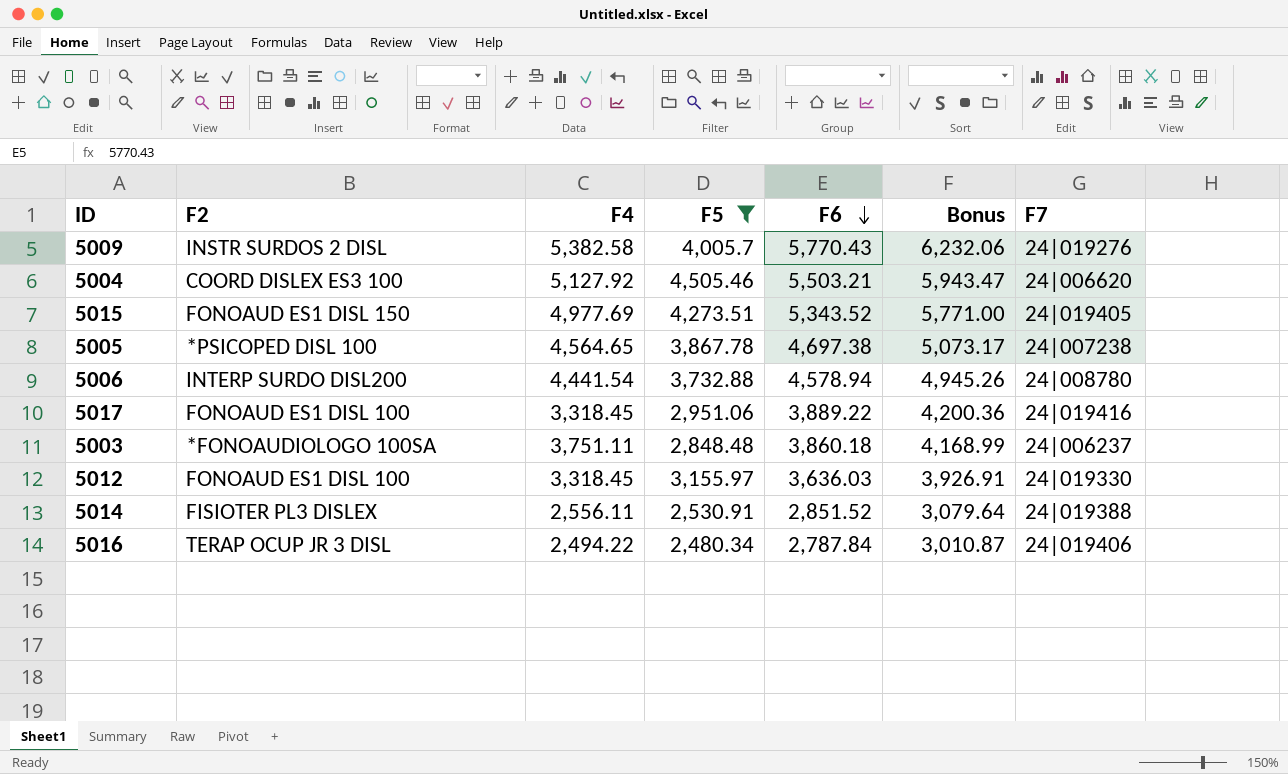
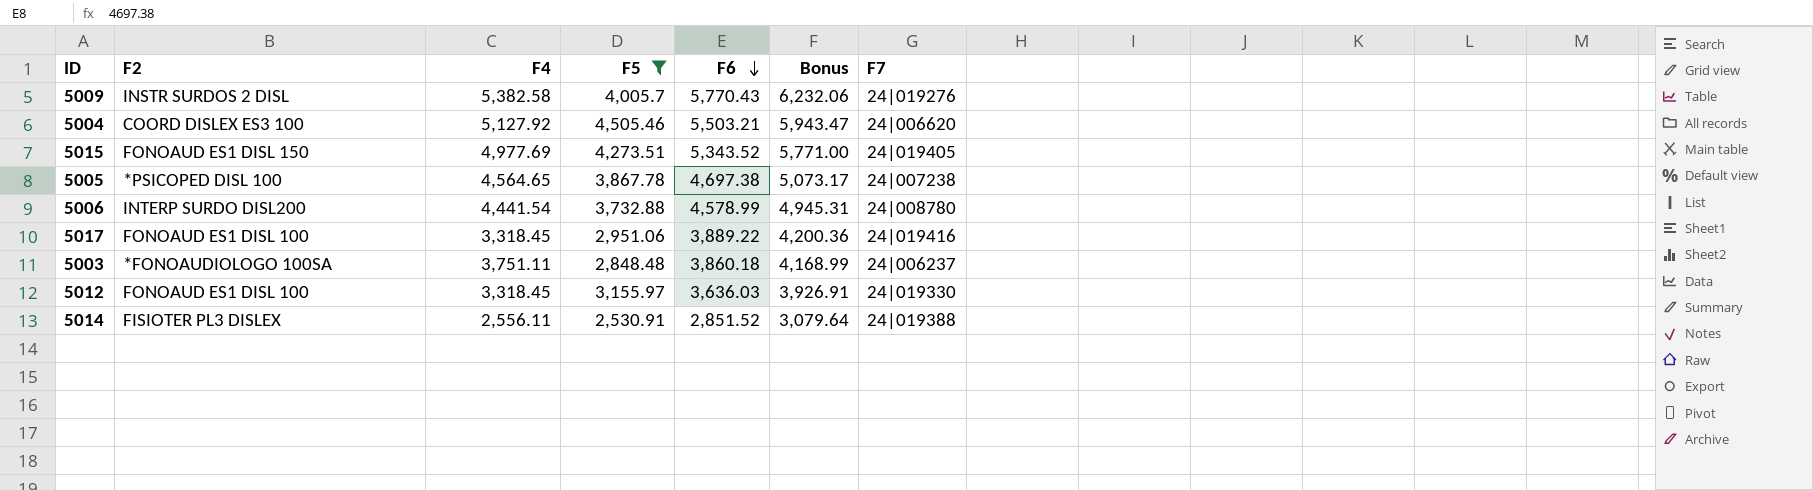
row 5016: TERAP OCUP JR 3 DISL | 2,494.22 | 2,480.34 | 2,787.84 | 3,010.87 | 24|019406 -> none
5006 | F6: 4,578.94 -> 4,578.99
5006 | Bonus: 4,945.26 -> 4,945.31

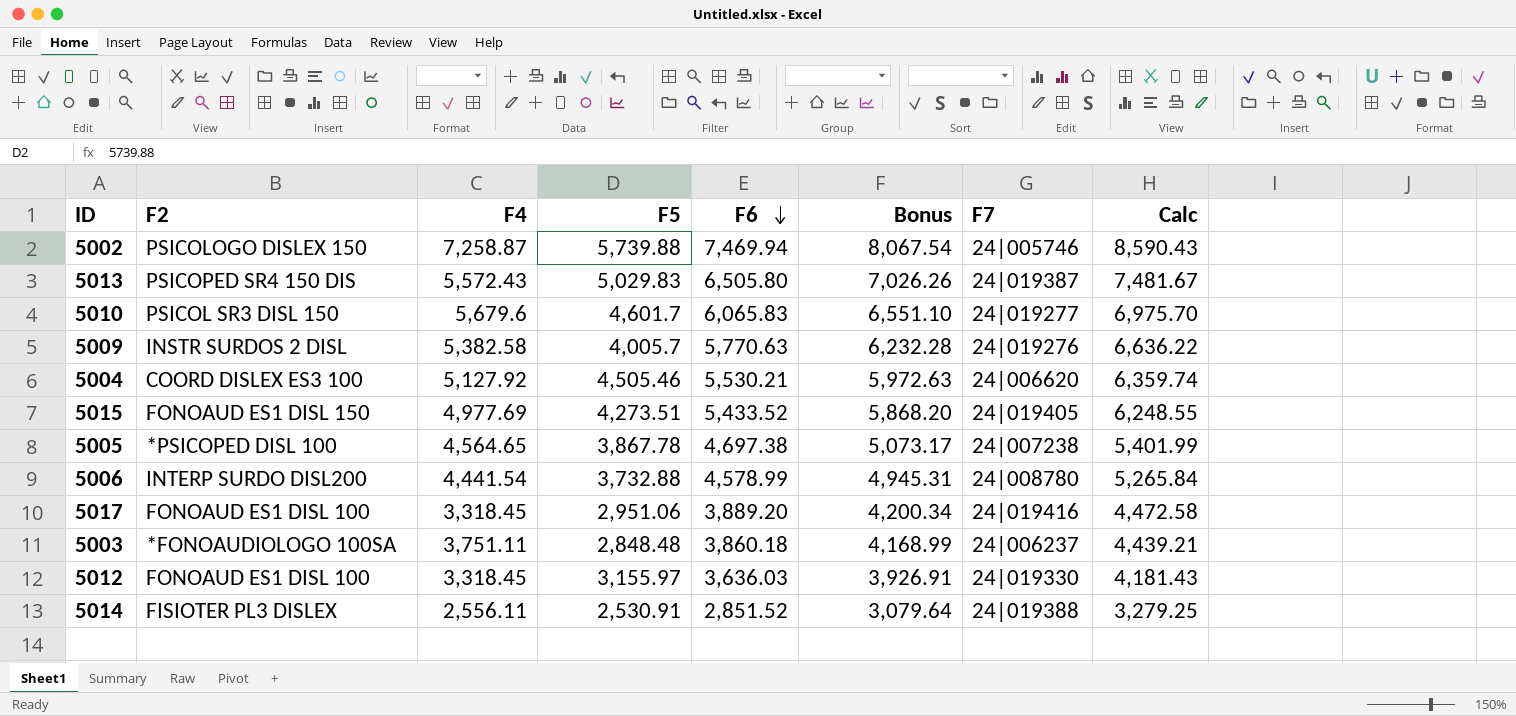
filter: F5 <= 4,505.46 -> none
column Calc | formula: none -> [F6] * 1.15
5009 | F6: 5,770.43 -> 5,770.63
5009 | Bonus: 6,232.06 -> 6,232.28
5004 | F6: 5,503.21 -> 5,530.21
5004 | Bonus: 5,943.47 -> 5,972.63
5015 | F6: 5,343.52 -> 5,433.52
5015 | Bonus: 5,771.00 -> 5,868.20
5017 | F6: 3,889.22 -> 3,889.20
5017 | Bonus: 4,200.36 -> 4,200.34

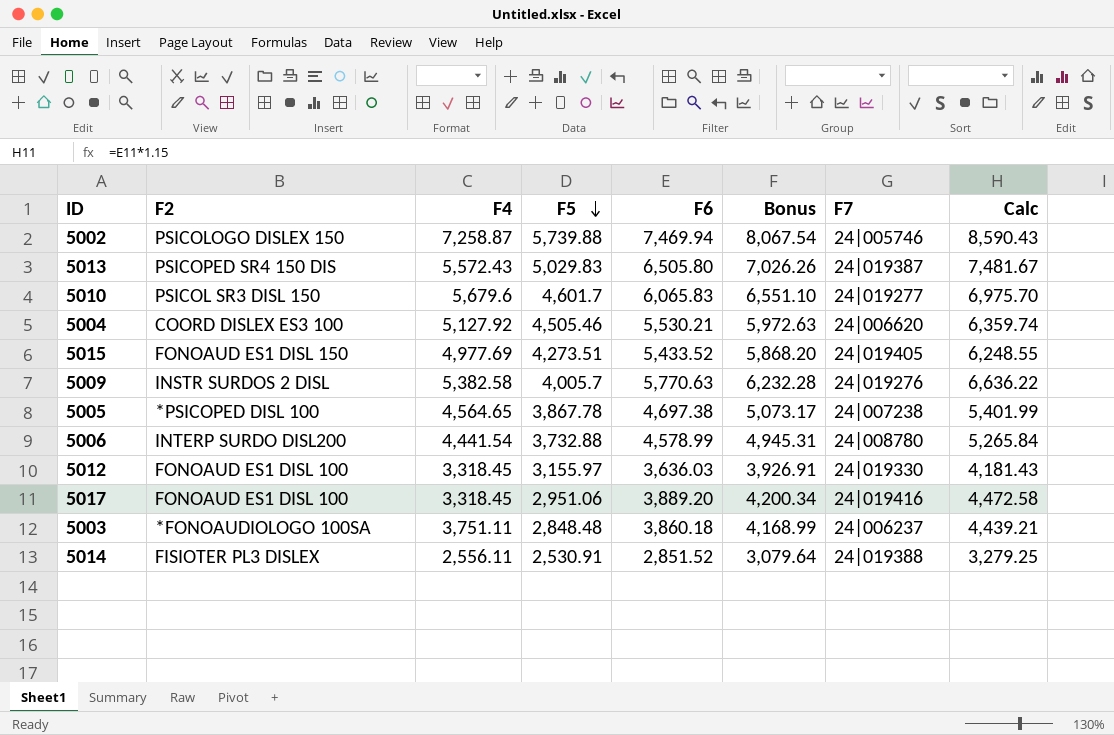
row order: F6 descending -> F5 descending

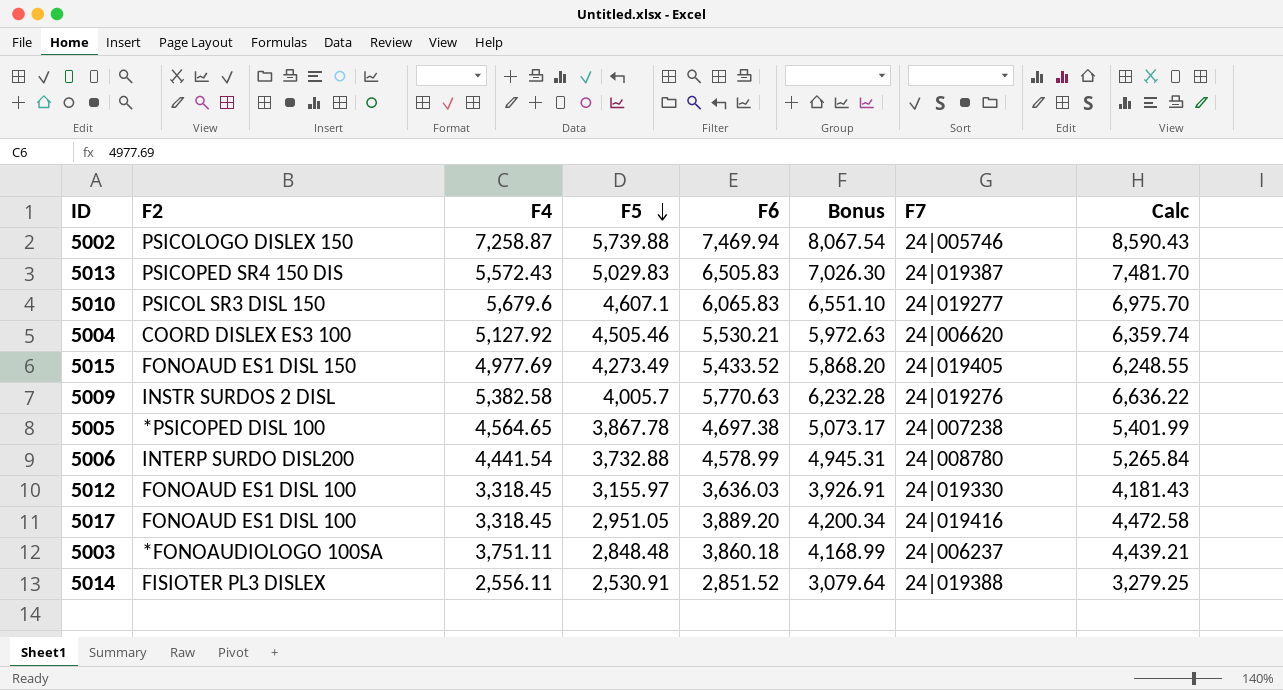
5013 | F6: 6,505.80 -> 6,505.83
5013 | Bonus: 7,026.26 -> 7,026.30
5013 | Calc: 7,481.67 -> 7,481.70
5010 | F5: 4,601.7 -> 4,607.1
5015 | F5: 4,273.51 -> 4,273.49
5017 | F5: 2,951.06 -> 2,951.05

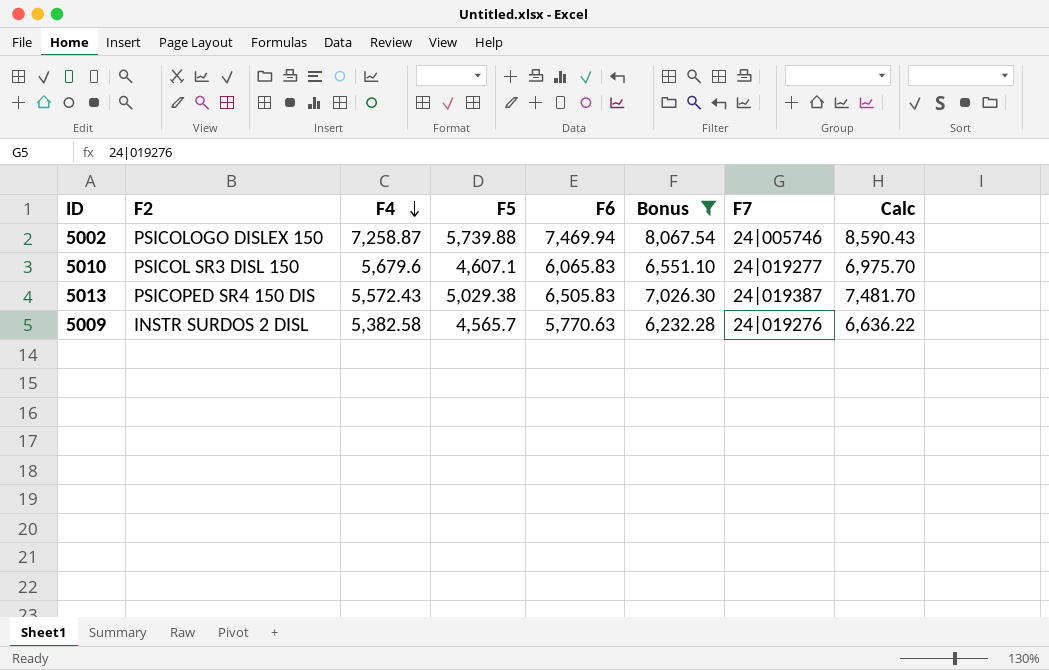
filter: none -> Bonus >= 6,232.28
row order: F5 descending -> F4 descending
5013 | F5: 5,029.83 -> 5,029.38
5009 | F5: 4,005.7 -> 4,565.7

